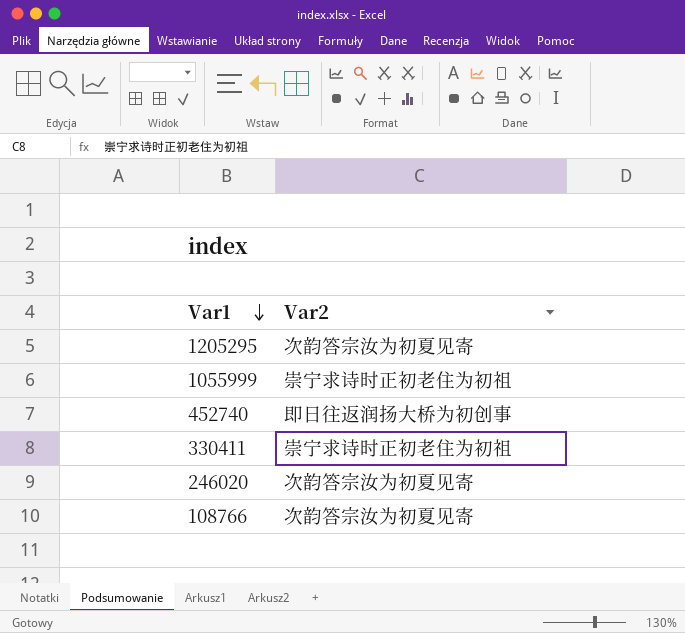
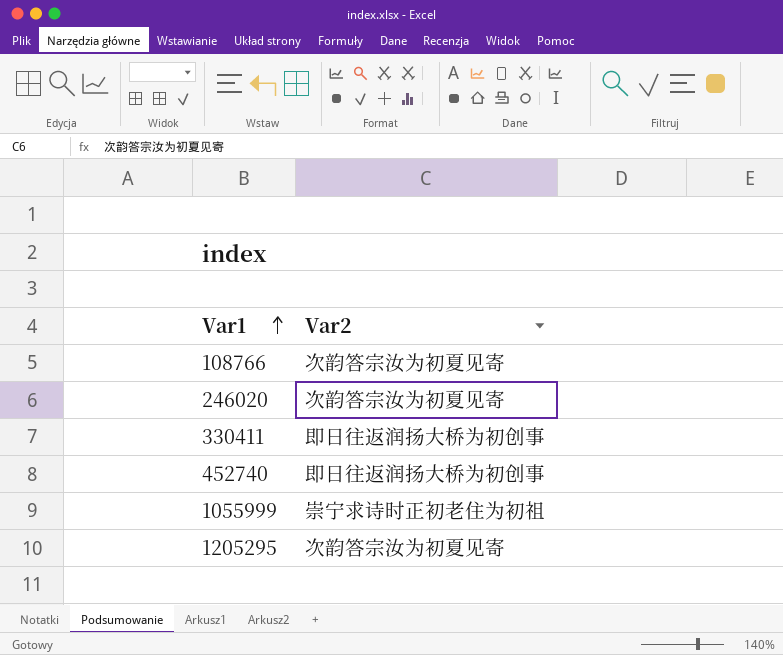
row order: Var1 descending -> Var1 ascending
330411 | Var2: 崇宁求诗时正初老住为初祖 -> 即日往返润扬大桥为初创事

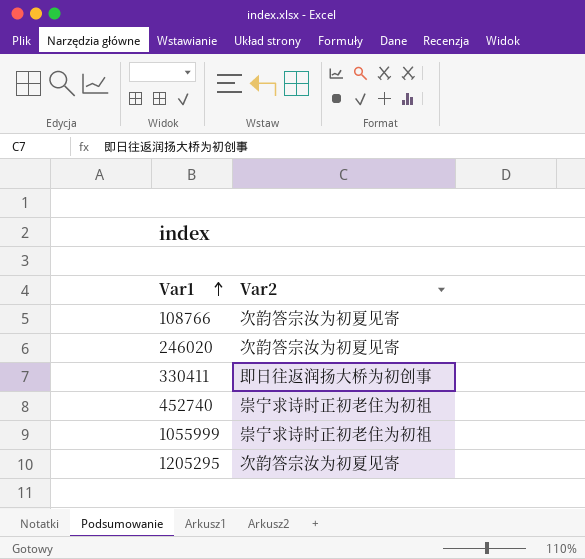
452740 | Var2: 即日往返润扬大桥为初创事 -> 崇宁求诗时正初老住为初祖

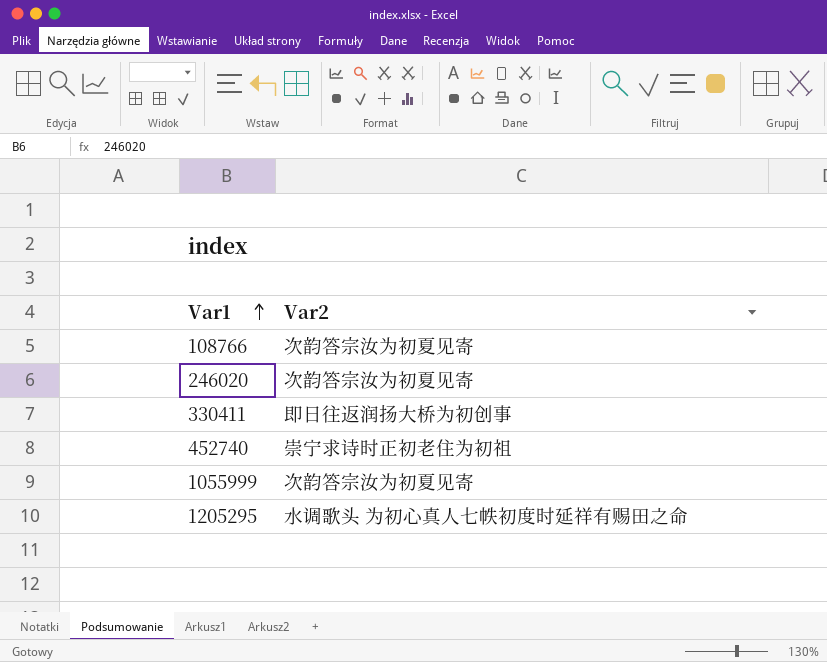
1055999 | Var2: 崇宁求诗时正初老住为初祖 -> 次韵答宗汝为初夏见寄
1205295 | Var2: 次韵答宗汝为初夏见寄 -> 水调歌头 为初心真人七帙初度时延祥有赐田之命

